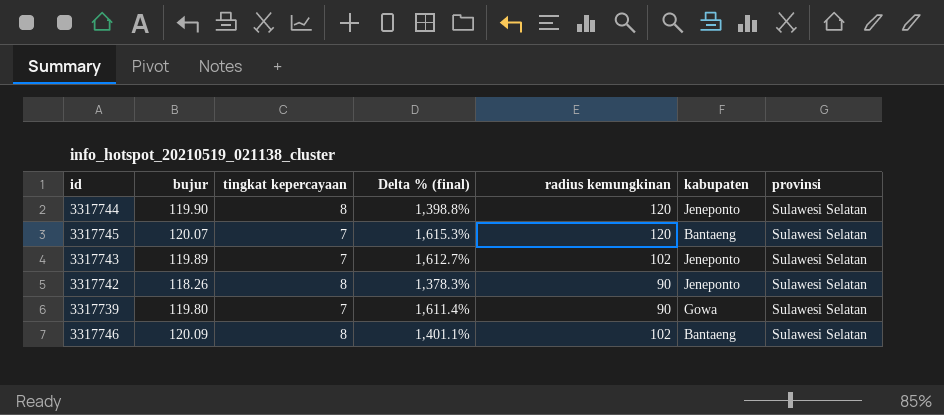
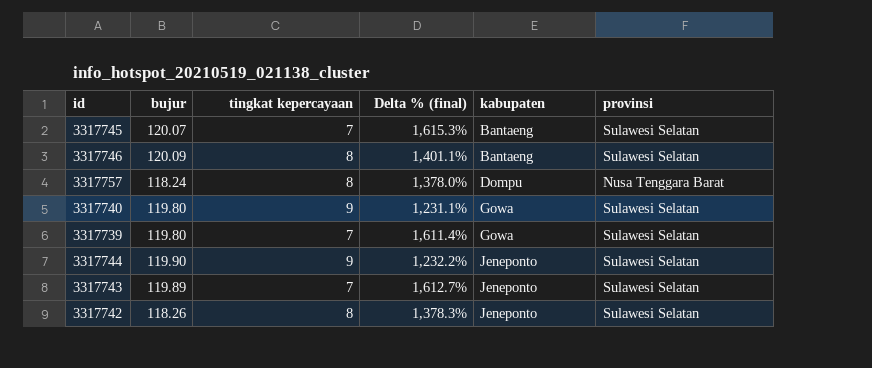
row order: none -> kabupaten ascending
column radius kemungkinan | position: 5 -> none
row 3317757: none -> 118.24 | 8 | 1,378.0% | Dompu | Nusa Tenggara Barat
row 3317740: none -> 119.80 | 9 | 1,231.1% | Gowa | Sulawesi Selatan
3317744 | tingkat kepercayaan: 8 -> 9
3317744 | Delta % (final): 1,398.8% -> 1,232.2%

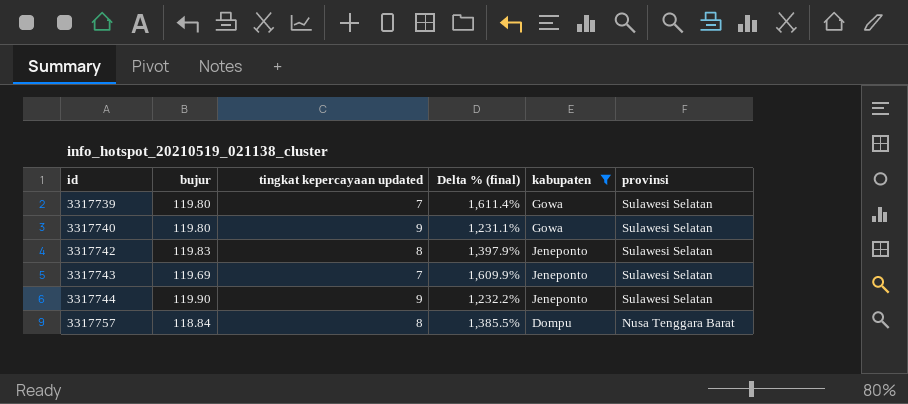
filter: none -> kabupaten != Bantaeng
row order: kabupaten ascending -> id ascending
column name: tingkat kepercayaan -> tingkat kepercayaan updated
3317742 | bujur: 118.26 -> 119.83
3317742 | Delta % (final): 1,378.3% -> 1,397.9%
3317743 | bujur: 119.89 -> 119.69
3317743 | Delta % (final): 1,612.7% -> 1,609.9%
3317757 | bujur: 118.24 -> 118.84
3317757 | Delta % (final): 1,378.0% -> 1,385.5%

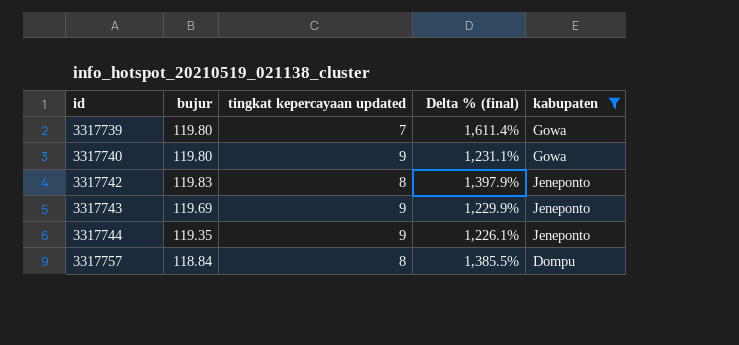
column provinsi | position: 6 -> none
3317743 | tingkat kepercayaan updated: 7 -> 9
3317743 | Delta % (final): 1,609.9% -> 1,229.9%
3317744 | bujur: 119.90 -> 119.35
3317744 | Delta % (final): 1,232.2% -> 1,226.1%

